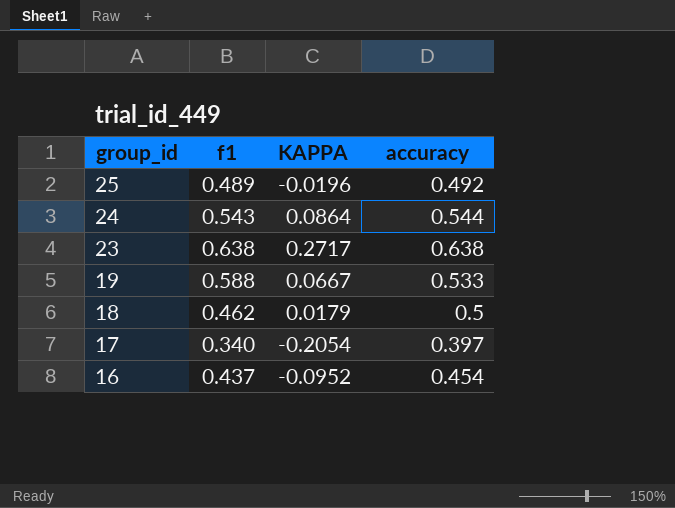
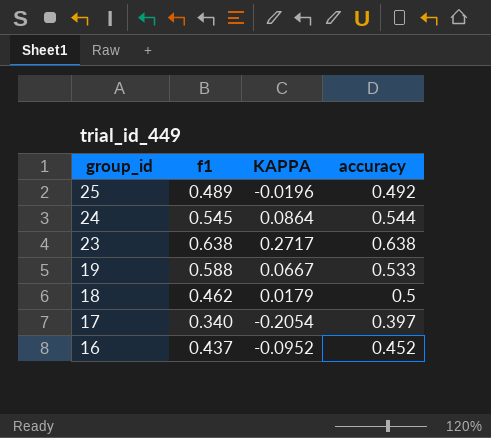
24 | f1: 0.543 -> 0.545
16 | accuracy: 0.454 -> 0.452

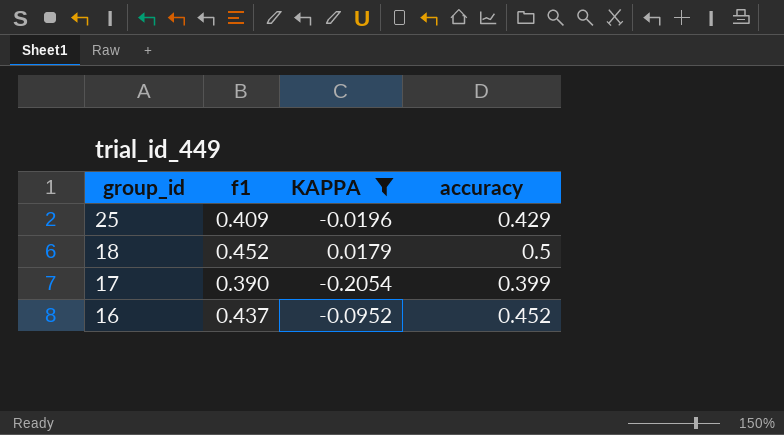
filter: none -> KAPPA <= 0.0179
25 | f1: 0.489 -> 0.409
25 | accuracy: 0.492 -> 0.429
18 | f1: 0.462 -> 0.452
17 | f1: 0.340 -> 0.390
17 | accuracy: 0.397 -> 0.399

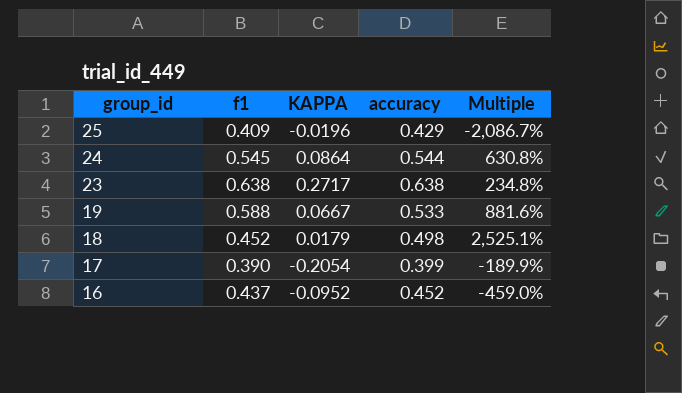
filter: KAPPA <= 0.0179 -> none
column Multiple | formula: none -> [f1] / [KAPPA]
18 | accuracy: 0.5 -> 0.498

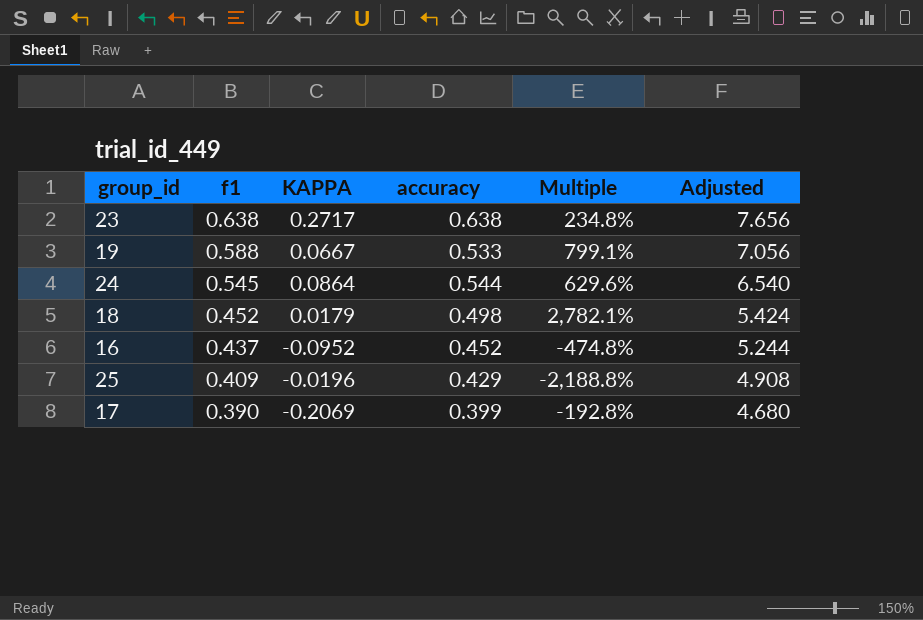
row order: group_id descending -> f1 descending
column Multiple | formula: [f1] / [KAPPA] -> [accuracy] / [KAPPA]
column Adjusted | formula: none -> [f1] * 12
17 | KAPPA: -0.2054 -> -0.2069

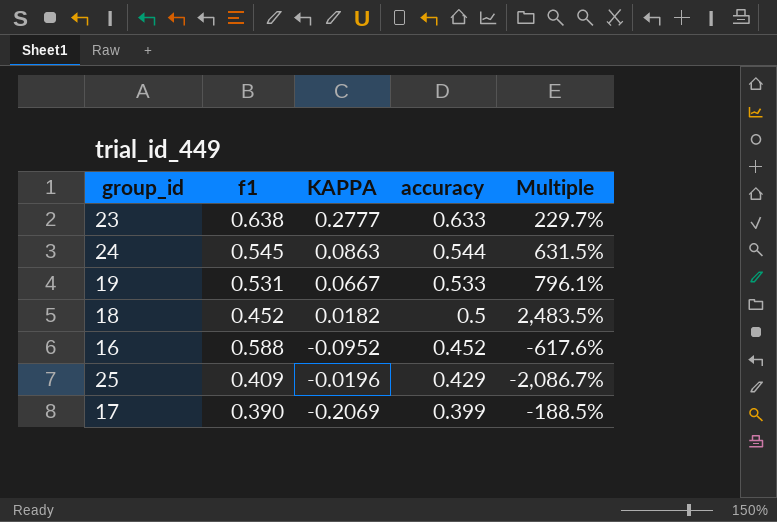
row order: f1 descending -> accuracy descending
column Adjusted | formula: [f1] * 12 -> none
column Multiple | formula: [accuracy] / [KAPPA] -> [f1] / [KAPPA]
23 | KAPPA: 0.2717 -> 0.2777
23 | accuracy: 0.638 -> 0.633
24 | KAPPA: 0.0864 -> 0.0863
19 | f1: 0.588 -> 0.531
18 | KAPPA: 0.0179 -> 0.0182
18 | accuracy: 0.498 -> 0.5
16 | f1: 0.437 -> 0.588

